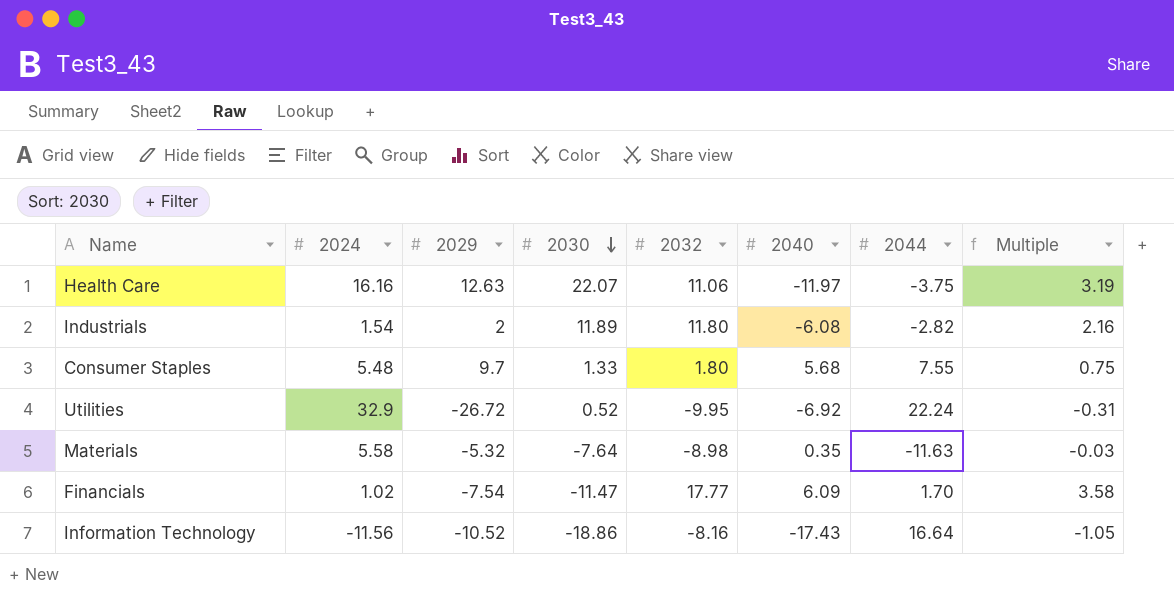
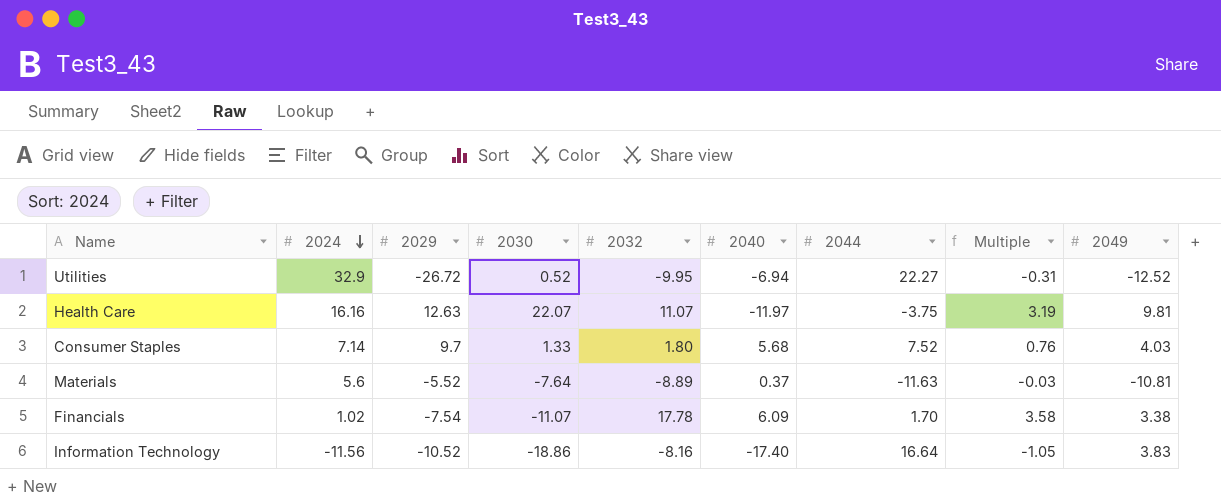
row order: 2030 descending -> 2024 descending
column 2049 | position: none -> 9
row Industrials: 1.54 | 2 | 11.89 | 11.80 | -6.08 | -2.82 | 2.16 -> none
Utilities | 2040: -6.92 -> -6.94
Utilities | 2044: 22.24 -> 22.27
Health Care | 2032: 11.06 -> 11.07
Consumer Staples | 2024: 5.48 -> 7.14
Consumer Staples | 2044: 7.55 -> 7.52
Consumer Staples | Multiple: 0.75 -> 0.76
Materials | 2024: 5.58 -> 5.6
Materials | 2029: -5.32 -> -5.52
Materials | 2032: -8.98 -> -8.89
Materials | 2040: 0.35 -> 0.37
Financials | 2030: -11.47 -> -11.07
Financials | 2032: 17.77 -> 17.78
Information Technology | 2040: -17.43 -> -17.40

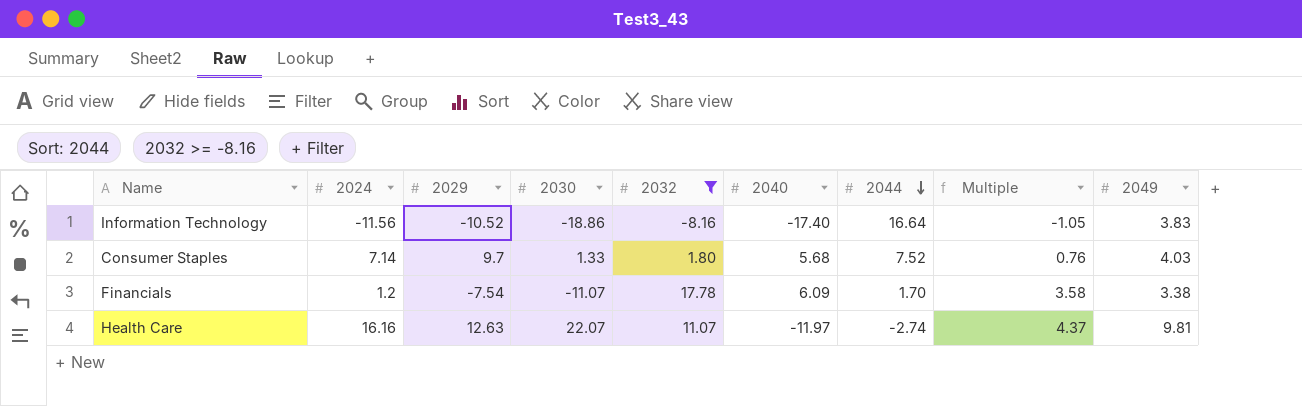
filter: none -> 2032 >= -8.16
row order: 2024 descending -> 2044 descending
Financials | 2024: 1.02 -> 1.2
Health Care | 2044: -3.75 -> -2.74
Health Care | Multiple: 3.19 -> 4.37

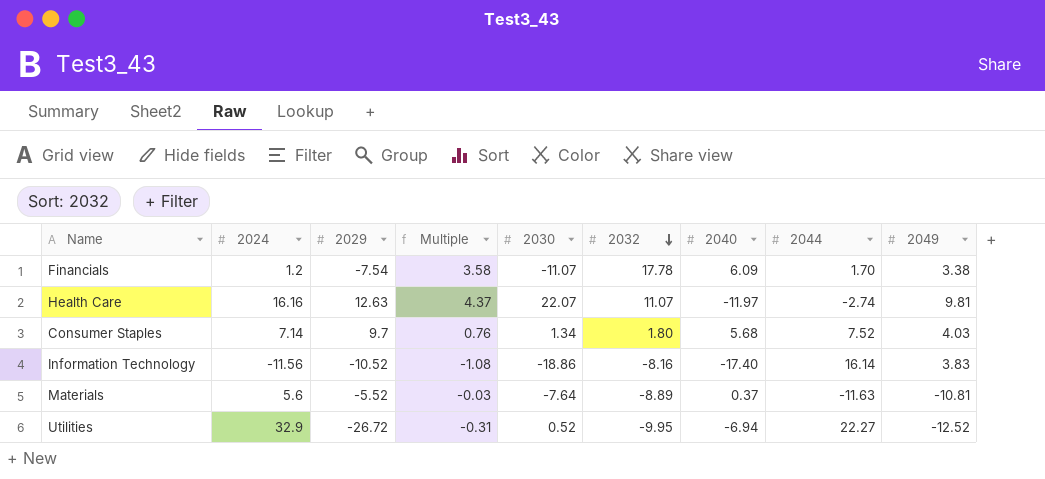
filter: 2032 >= -8.16 -> none
row order: 2044 descending -> 2032 descending
column Multiple | position: 8 -> 4
Consumer Staples | 2030: 1.33 -> 1.34
Information Technology | Multiple: -1.05 -> -1.08
Information Technology | 2044: 16.64 -> 16.14

